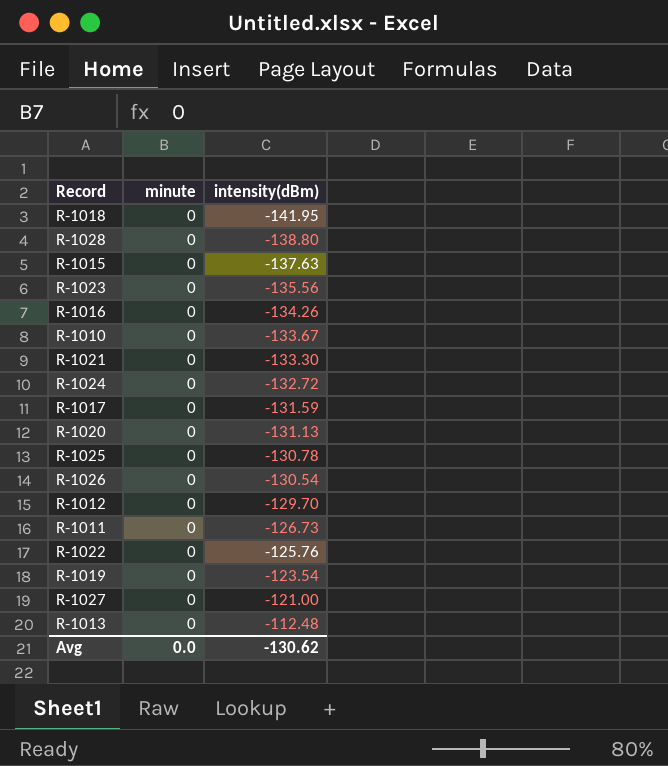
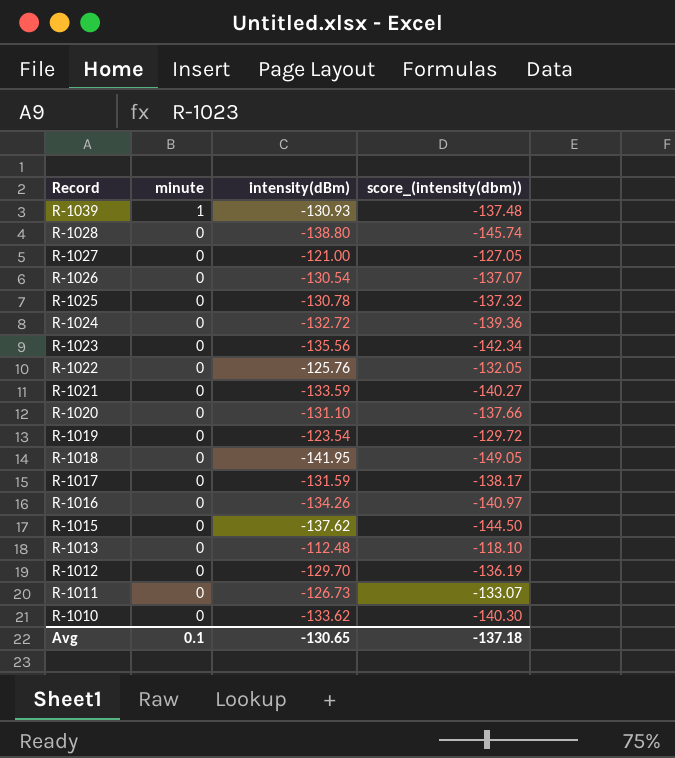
row order: intensity(dBm) ascending -> Record descending
column score_(intensity(dbm)) | formula: none -> [intensity(dBm)] * 1.05
row R-1039: none -> 1 | -130.93 | -137.48
R-1021 | intensity(dBm): -133.30 -> -133.59
R-1020 | intensity(dBm): -131.13 -> -131.10
R-1015 | intensity(dBm): -137.63 -> -137.62
R-1010 | intensity(dBm): -133.67 -> -133.62
Avg | minute: 0.0 -> 0.1
Avg | intensity(dBm): -130.62 -> -130.65

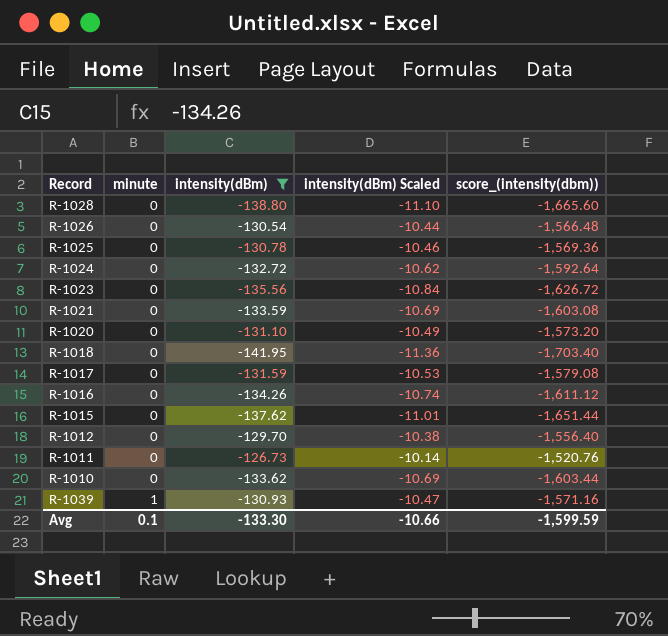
filter: none -> intensity(dBm) <= -126.73
row order: Record descending -> minute ascending
column intensity(dBm) Scaled | formula: none -> [intensity(dBm)] * 0.08
column score_(intensity(dbm)) | formula: [intensity(dBm)] * 1.05 -> [intensity(dBm)] * 12
Avg | intensity(dBm): -130.65 -> -133.30
Avg | score_(intensity(dbm)): -137.18 -> -1,599.59

